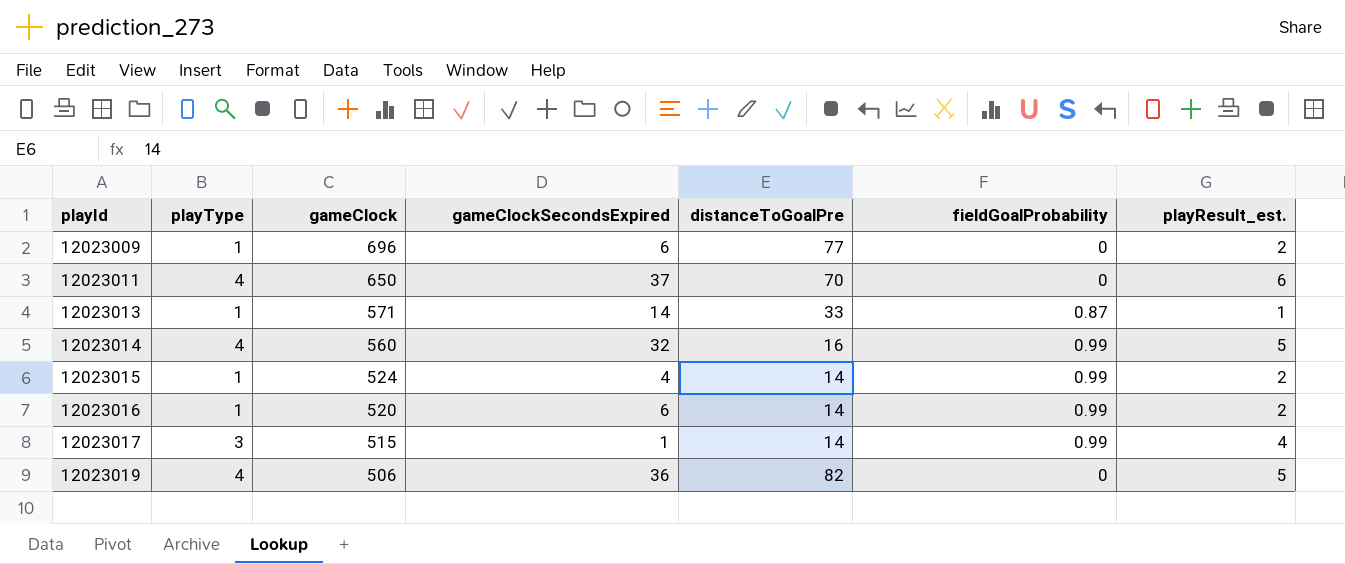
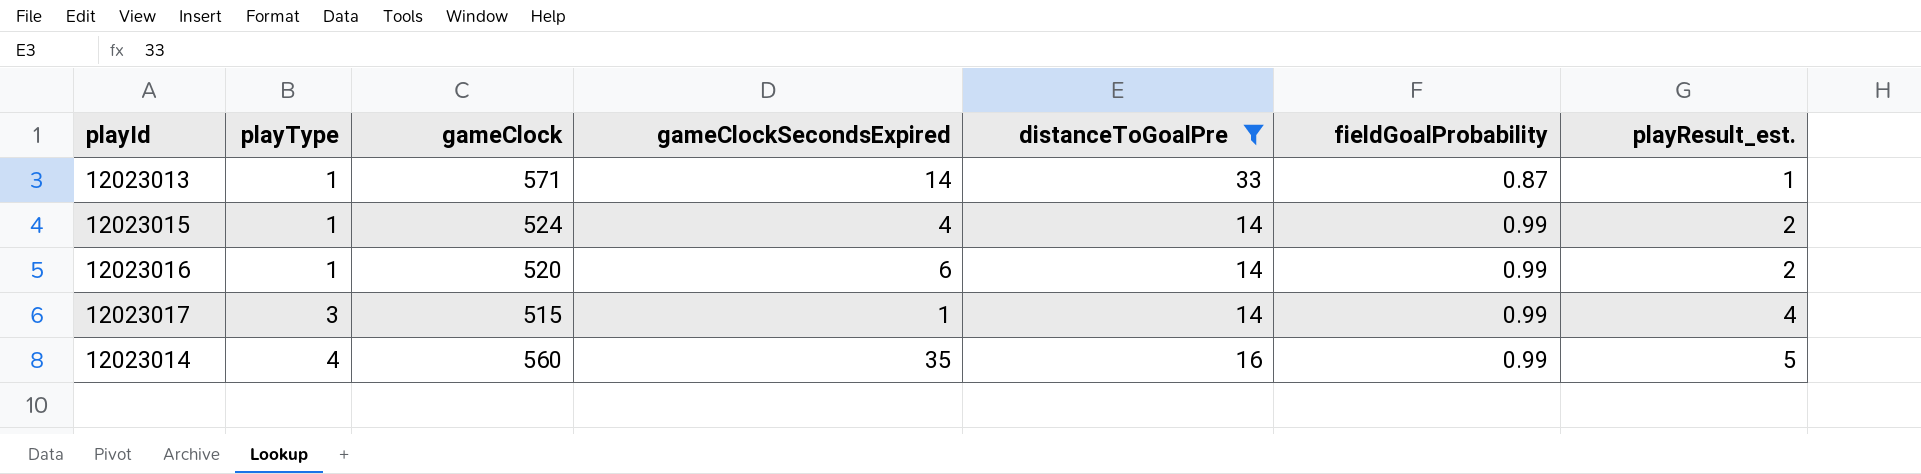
filter: none -> distanceToGoalPre <= 33
row order: playId ascending -> playType ascending
12023014 | gameClockSecondsExpired: 32 -> 35

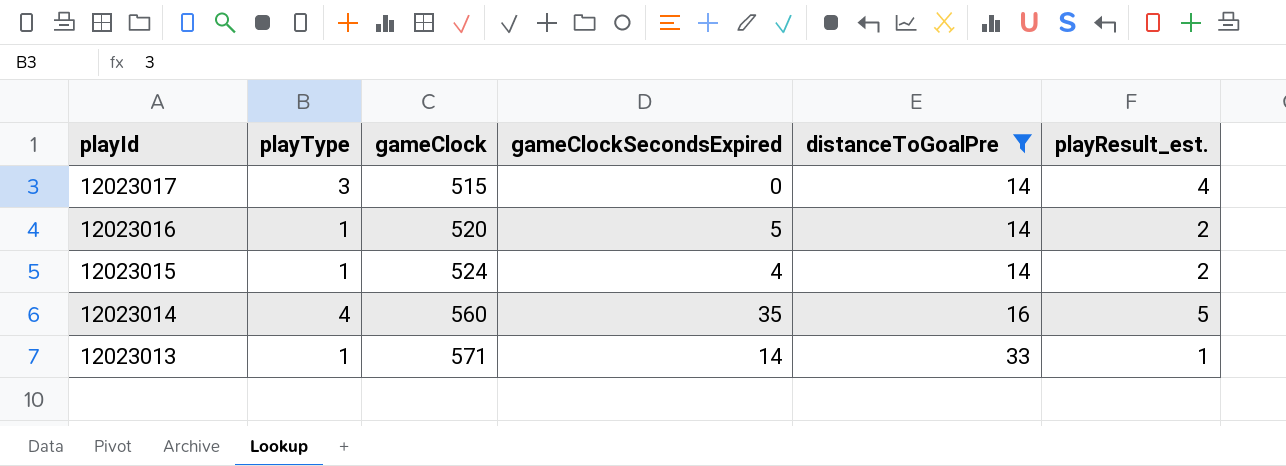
row order: playType ascending -> playId descending
column fieldGoalProbability | position: 6 -> none
12023017 | gameClockSecondsExpired: 1 -> 0
12023016 | gameClockSecondsExpired: 6 -> 5

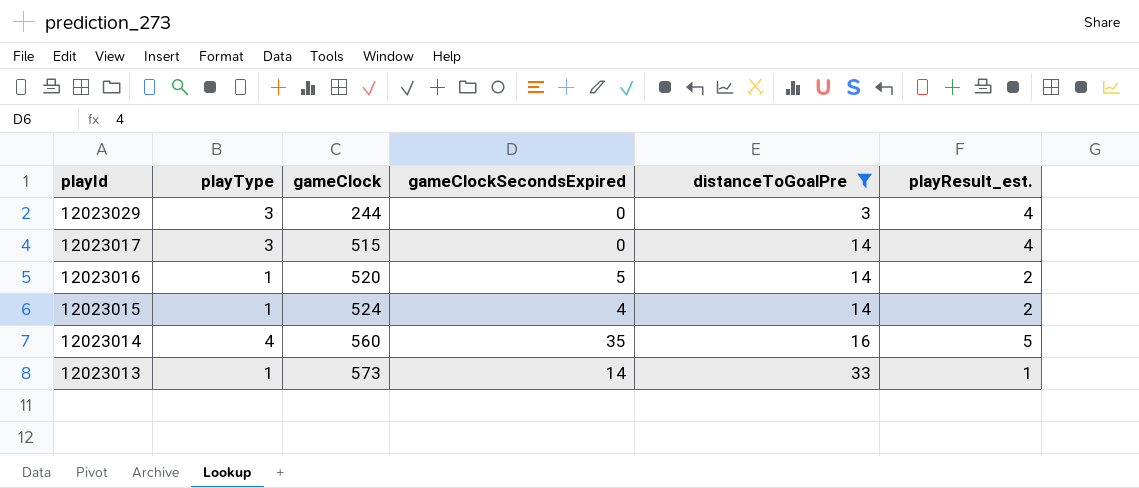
row 12023029: none -> 3 | 244 | 0 | 3 | 4
12023013 | gameClock: 571 -> 573

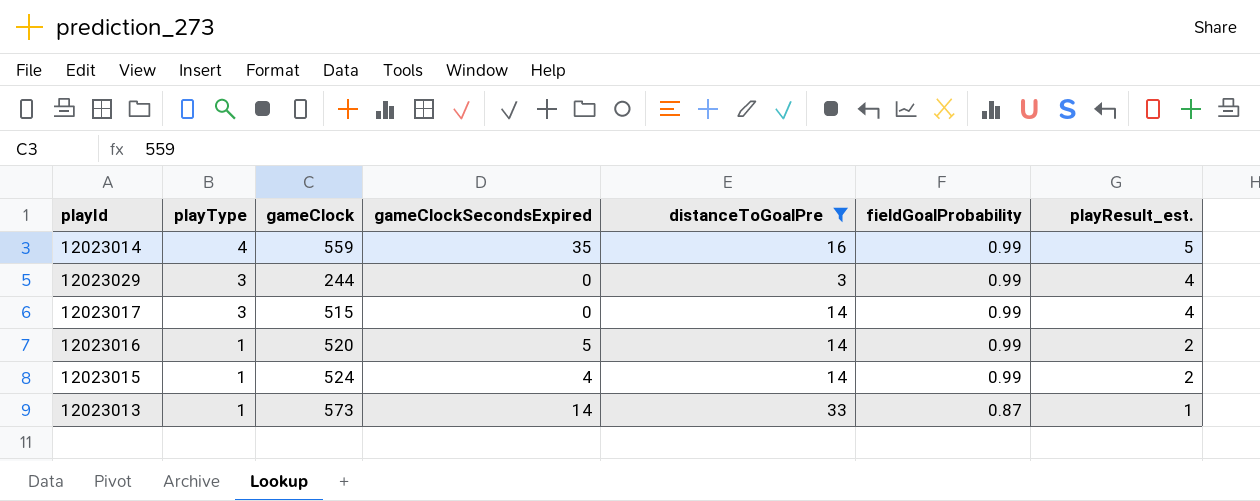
row order: playId descending -> playType descending
column fieldGoalProbability | position: none -> 6
12023014 | gameClock: 560 -> 559

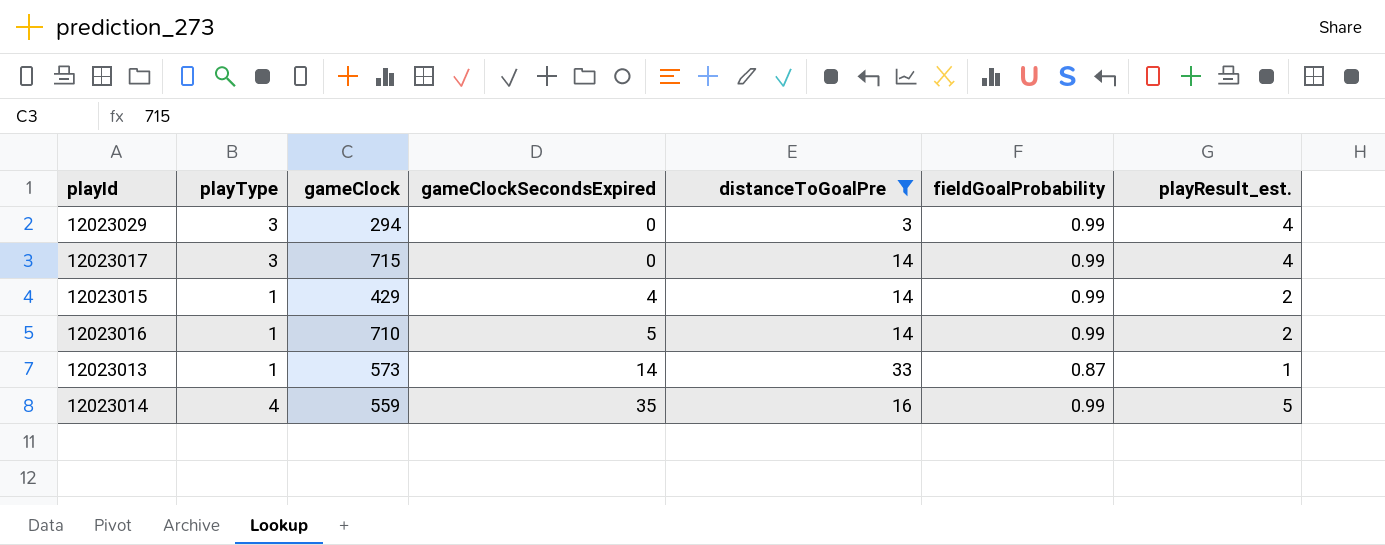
row order: playType descending -> gameClockSecondsExpired ascending
12023029 | gameClock: 244 -> 294
12023017 | gameClock: 515 -> 715
12023015 | gameClock: 524 -> 429
12023016 | gameClock: 520 -> 710

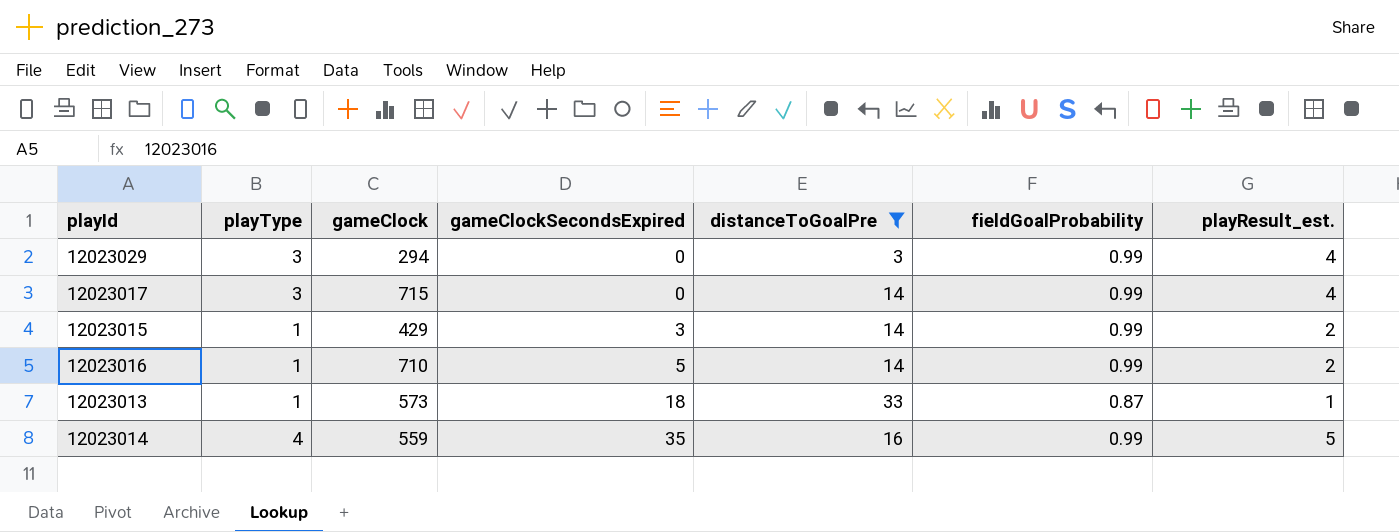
12023015 | gameClockSecondsExpired: 4 -> 3
12023013 | gameClockSecondsExpired: 14 -> 18

